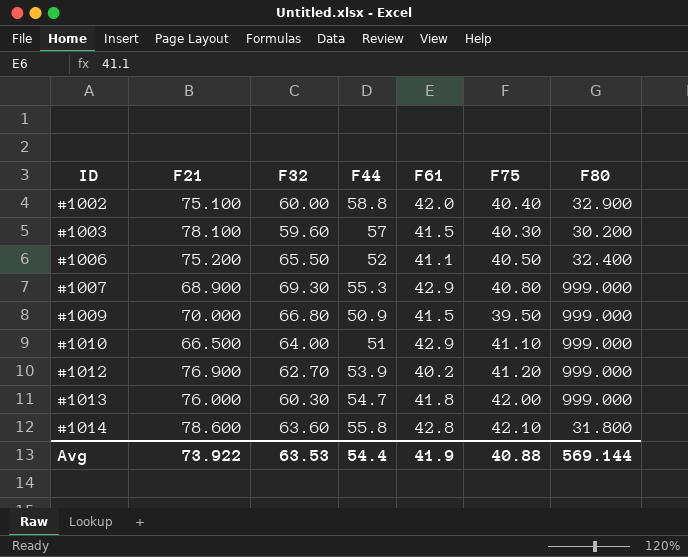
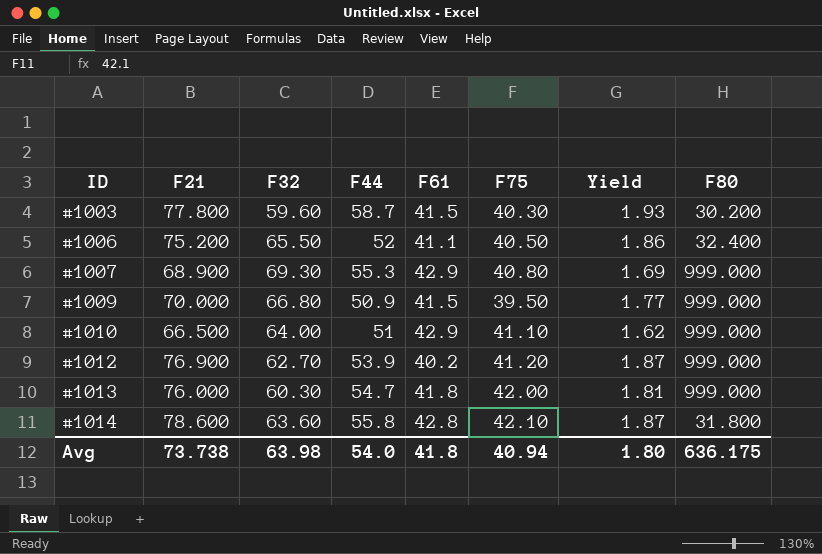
column Yield | formula: none -> [F21] / [F75]
row #1002: 75.100 | 60.00 | 58.8 | 42.0 | 40.40 | 32.900 -> none
#1003 | F21: 78.100 -> 77.800
#1003 | F44: 57 -> 58.7
Avg | F21: 73.922 -> 73.738
Avg | F32: 63.53 -> 63.98
Avg | F44: 54.4 -> 54.0
Avg | F61: 41.9 -> 41.8
Avg | F75: 40.88 -> 40.94
Avg | F80: 569.144 -> 636.175

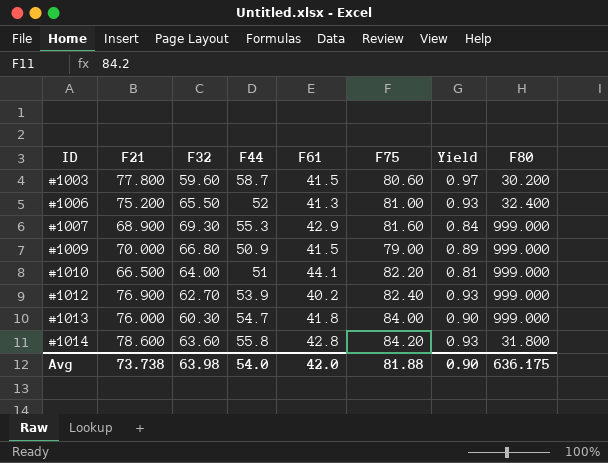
#1003 | F75: 40.30 -> 80.60
#1003 | Yield: 1.93 -> 0.97
#1006 | F61: 41.1 -> 41.3
#1006 | F75: 40.50 -> 81.00
#1006 | Yield: 1.86 -> 0.93
#1007 | F75: 40.80 -> 81.60
#1007 | Yield: 1.69 -> 0.84
#1009 | F75: 39.50 -> 79.00
#1009 | Yield: 1.77 -> 0.89
#1010 | F61: 42.9 -> 44.1
#1010 | F75: 41.10 -> 82.20
#1010 | Yield: 1.62 -> 0.81
#1012 | F75: 41.20 -> 82.40
#1012 | Yield: 1.87 -> 0.93
#1013 | F75: 42.00 -> 84.00
#1013 | Yield: 1.81 -> 0.90
#1014 | F75: 42.10 -> 84.20
#1014 | Yield: 1.87 -> 0.93
Avg | F61: 41.8 -> 42.0
Avg | F75: 40.94 -> 81.88
Avg | Yield: 1.80 -> 0.90

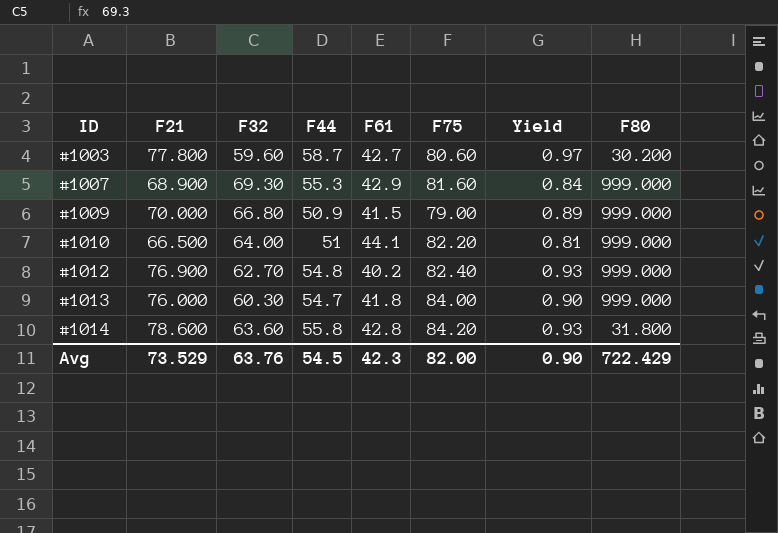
row #1006: 75.200 | 65.50 | 52 | 41.3 | 81.00 | 0.93 | 32.400 -> none
#1003 | F61: 41.5 -> 42.7
#1012 | F44: 53.9 -> 54.8
Avg | F21: 73.738 -> 73.529
Avg | F32: 63.98 -> 63.76
Avg | F44: 54.0 -> 54.5
Avg | F61: 42.0 -> 42.3
Avg | F75: 81.88 -> 82.00
Avg | F80: 636.175 -> 722.429

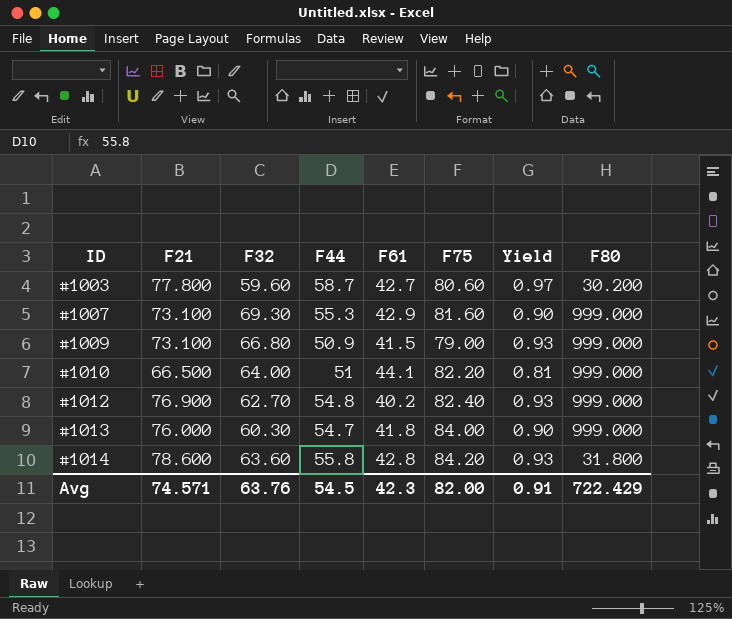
#1007 | F21: 68.900 -> 73.100
#1007 | Yield: 0.84 -> 0.90
#1009 | F21: 70.000 -> 73.100
#1009 | Yield: 0.89 -> 0.93
Avg | F21: 73.529 -> 74.571
Avg | Yield: 0.90 -> 0.91

